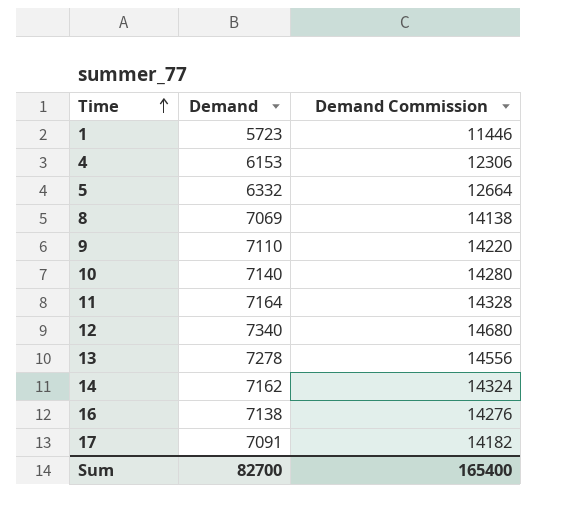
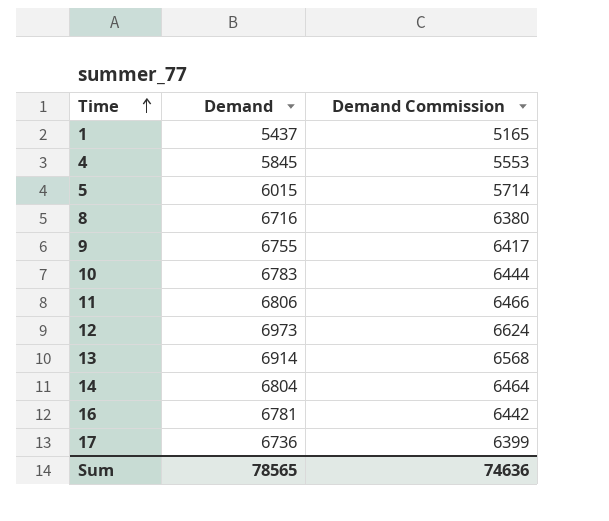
column Demand Commission | formula: [Demand] * 2 -> [Demand] * 0.95
1 | Demand: 5723 -> 5437
4 | Demand: 6153 -> 5845
5 | Demand: 6332 -> 6015
8 | Demand: 7069 -> 6716
9 | Demand: 7110 -> 6755
10 | Demand: 7140 -> 6783
11 | Demand: 7164 -> 6806
12 | Demand: 7340 -> 6973
13 | Demand: 7278 -> 6914
14 | Demand: 7162 -> 6804
16 | Demand: 7138 -> 6781
17 | Demand: 7091 -> 6736
Sum | Demand: 82700 -> 78565
Sum | Demand Commission: 165400 -> 74636

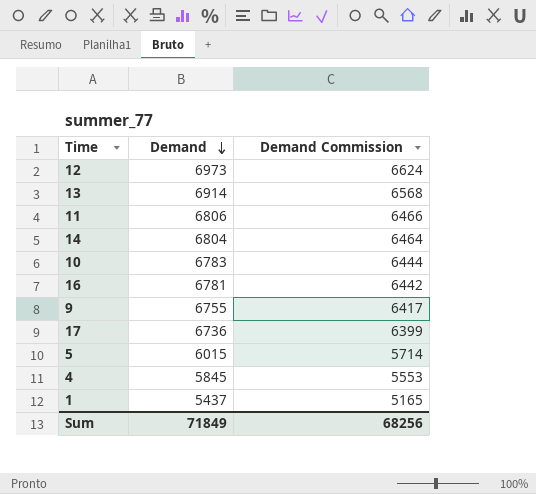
row order: Time ascending -> Demand descending
row 8: 6716 | 6380 -> none
Sum | Demand: 78565 -> 71849
Sum | Demand Commission: 74636 -> 68256

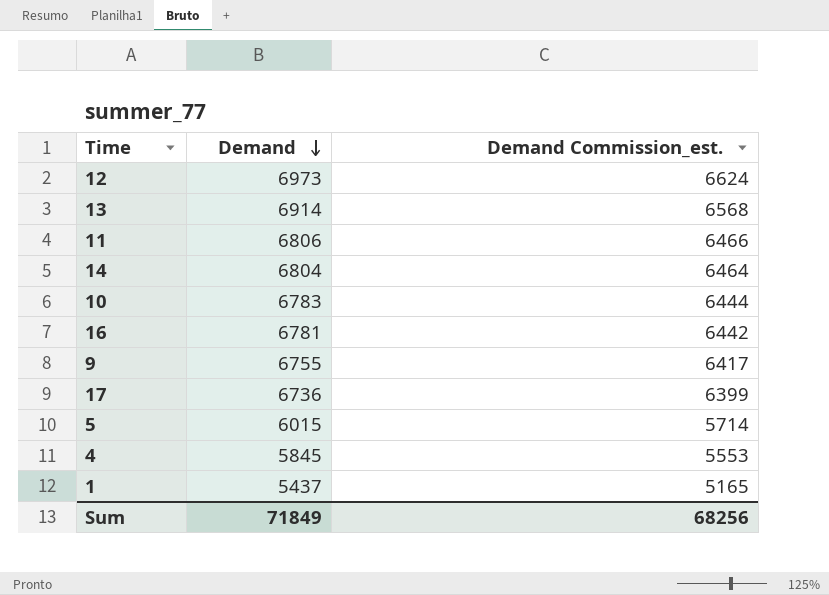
column name: Demand Commission -> Demand Commission_est.

